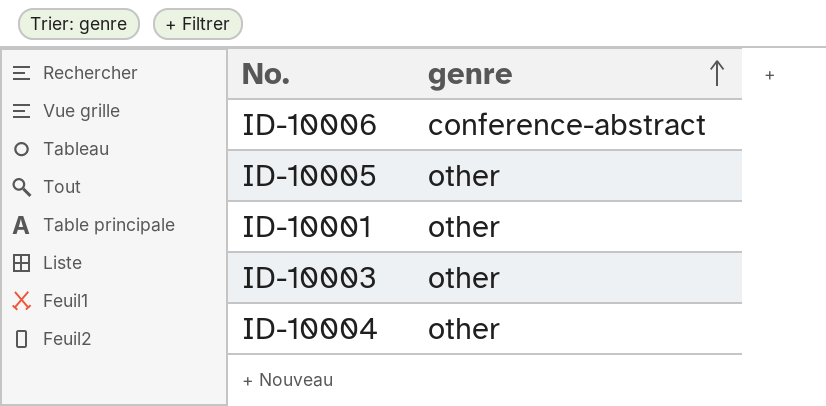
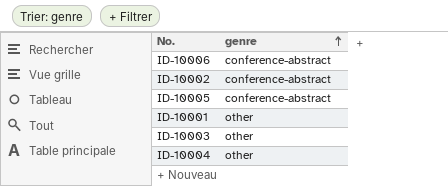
row ID-10002: none -> conference-abstract
ID-10005 | genre: other -> conference-abstract

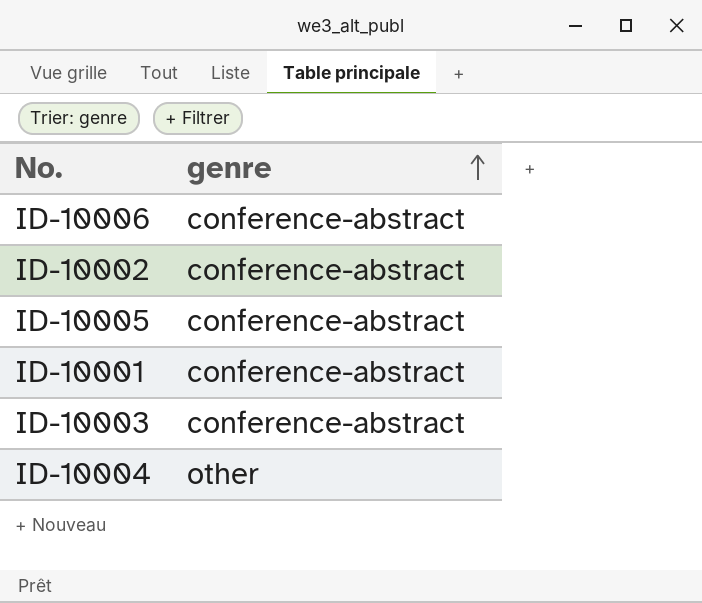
ID-10001 | genre: other -> conference-abstract
ID-10003 | genre: other -> conference-abstract

